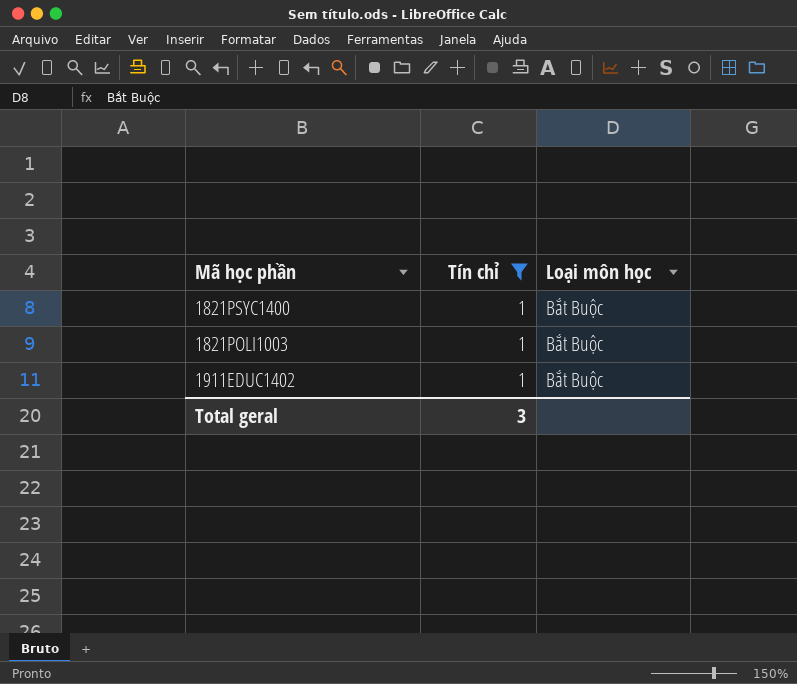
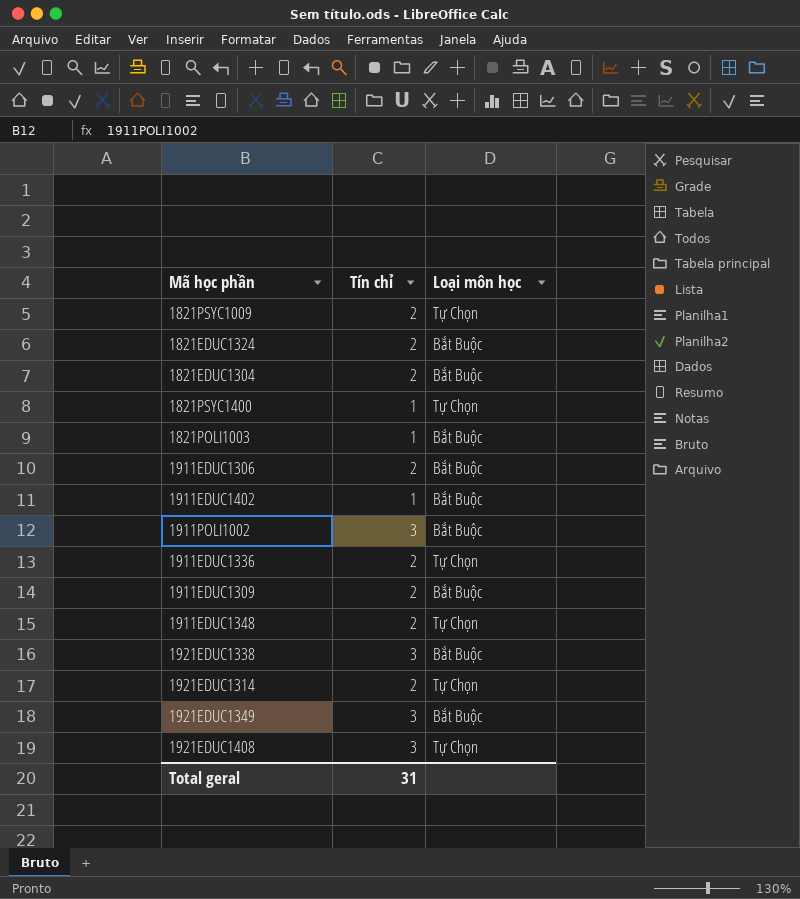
filter: Tín chỉ = 1 -> none
1821PSYC1400 | Loại môn học: Bắt Buộc -> Tự Chọn
Total geral | Tín chỉ: 3 -> 31

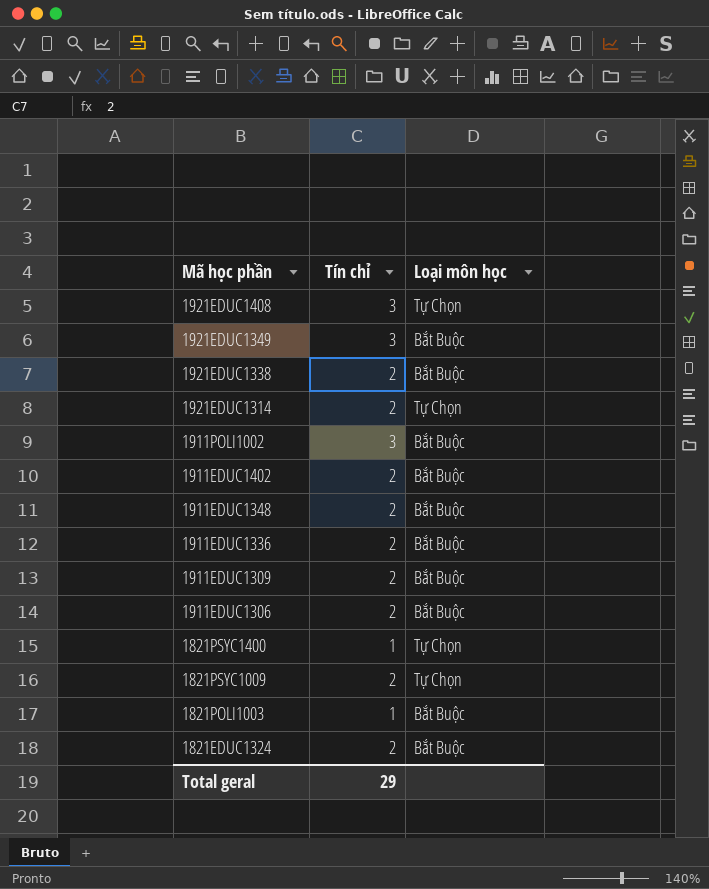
row order: none -> Mã học phần descending
row 1821EDUC1304: 2 | Bắt Buộc -> none
1921EDUC1338 | Tín chỉ: 3 -> 2
1911EDUC1402 | Tín chỉ: 1 -> 2
1911EDUC1348 | Loại môn học: Tự Chọn -> Bắt Buộc
1911EDUC1336 | Loại môn học: Tự Chọn -> Bắt Buộc
Total geral | Tín chỉ: 31 -> 29

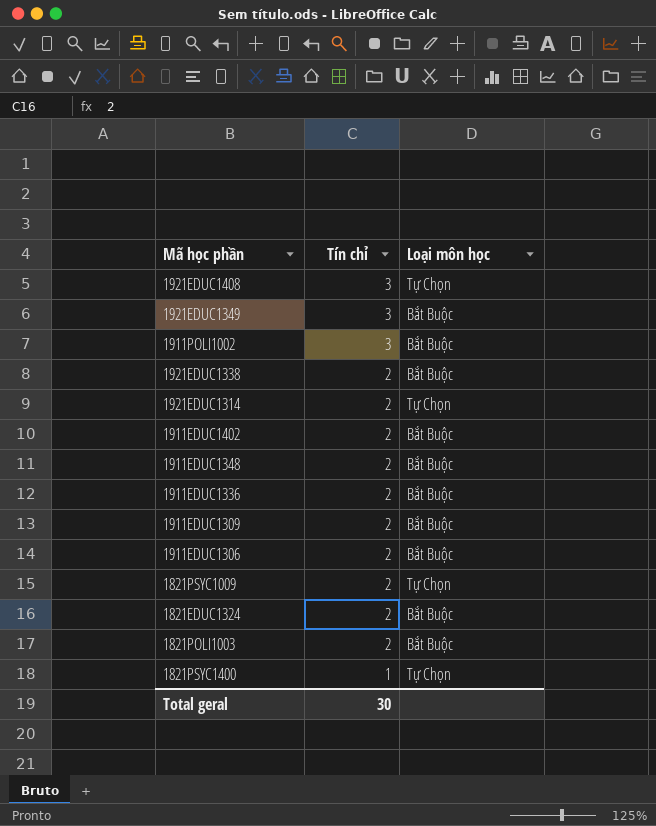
row order: Mã học phần descending -> Tín chỉ descending
1821POLI1003 | Tín chỉ: 1 -> 2
Total geral | Tín chỉ: 29 -> 30

